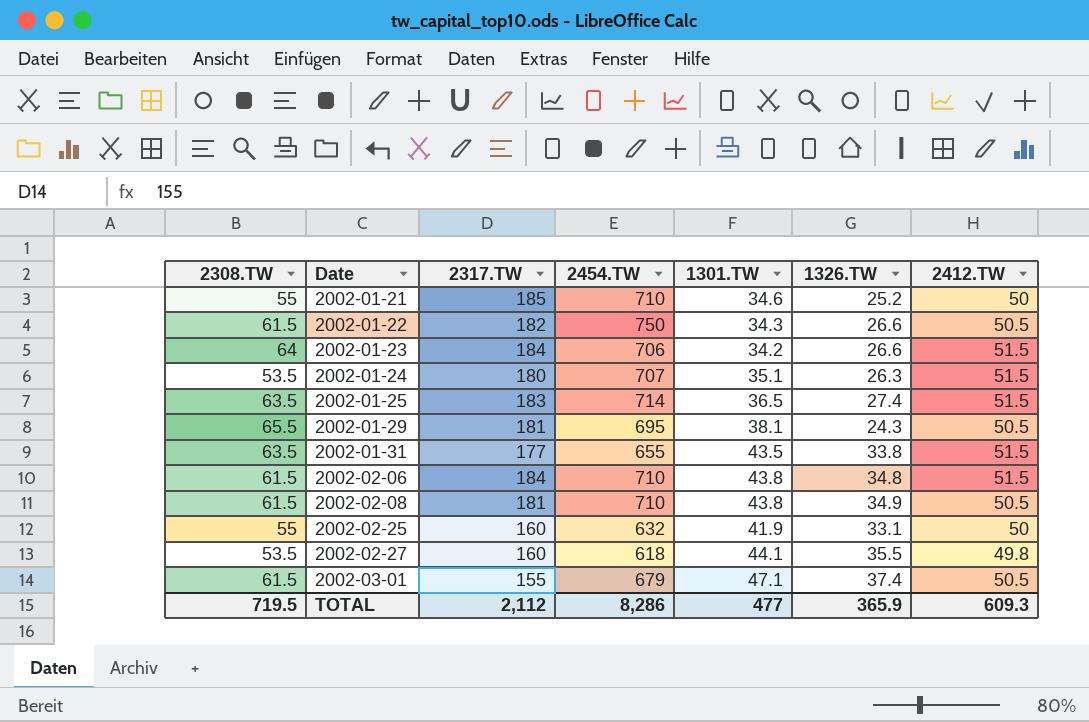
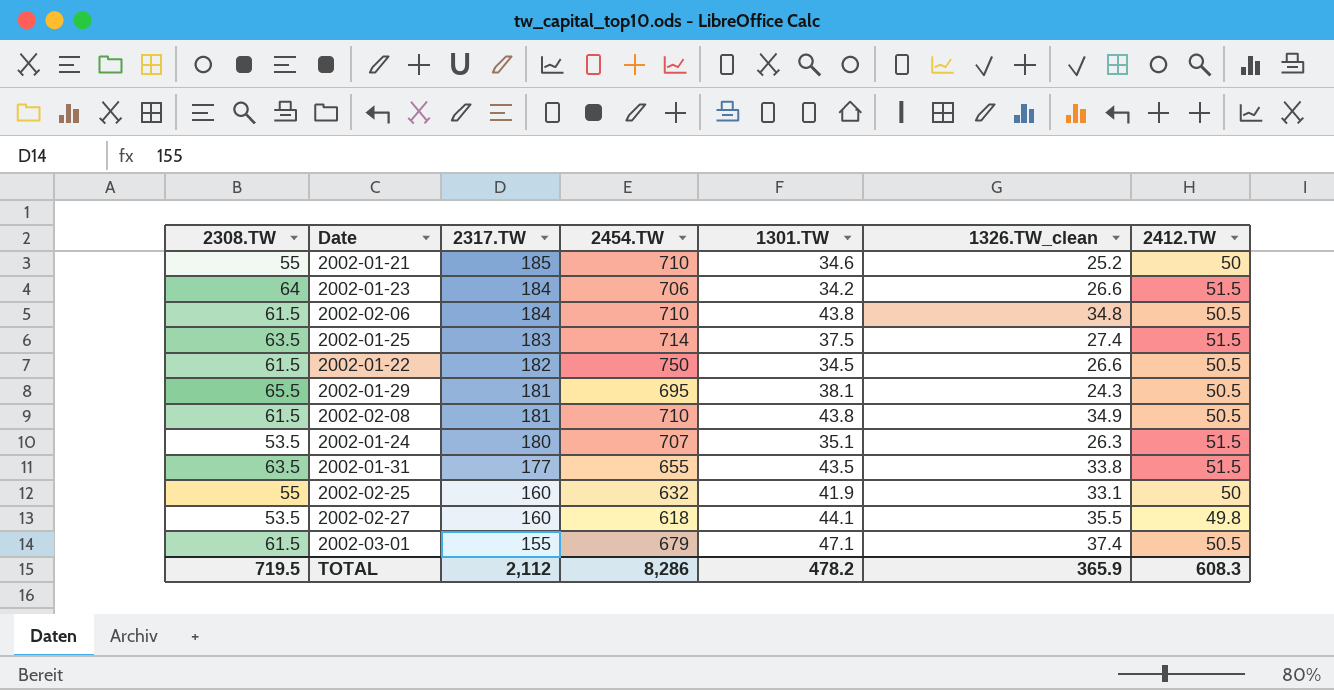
row order: Date ascending -> 2317.TW descending
column name: 1326.TW -> 1326.TW_clean
2002-02-06 | 2412.TW: 51.5 -> 50.5
2002-01-25 | 1301.TW: 36.5 -> 37.5
2002-01-22 | 1301.TW: 34.3 -> 34.5
TOTAL | 1301.TW: 477 -> 478.2
TOTAL | 2412.TW: 609.3 -> 608.3

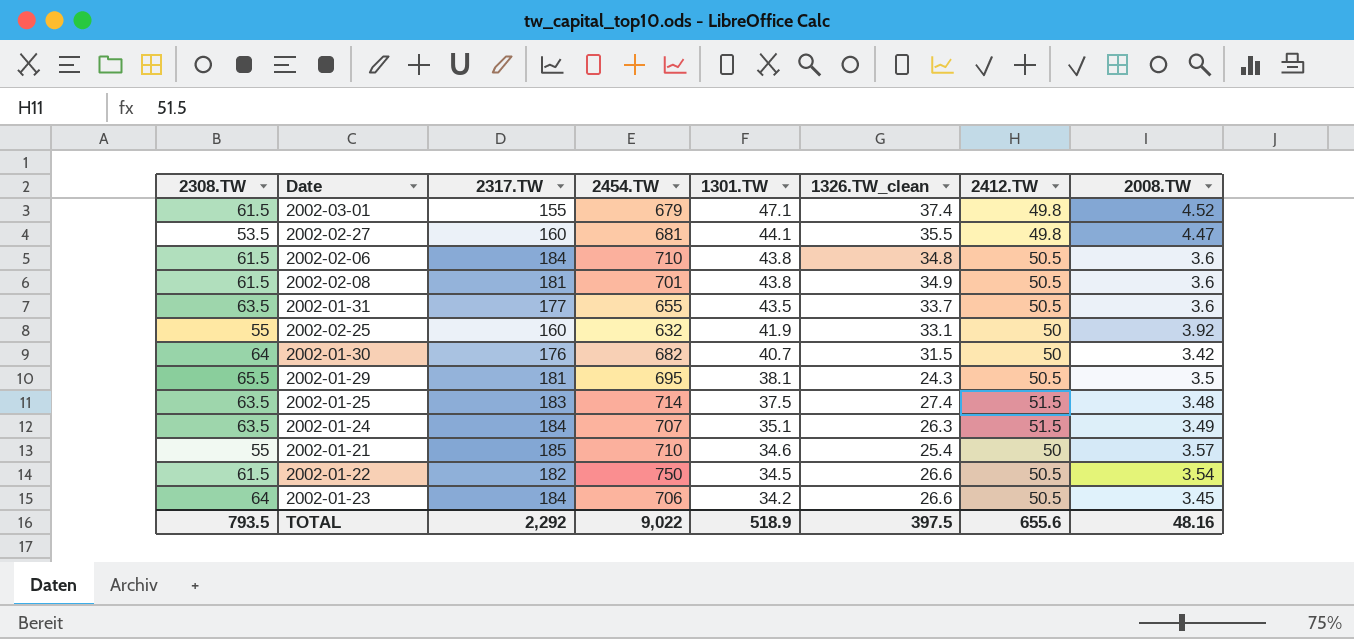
row order: 2317.TW descending -> 1301.TW descending
column 2008.TW | position: none -> 8
2002-03-01 | 2412.TW: 50.5 -> 49.8
2002-02-27 | 2454.TW: 618 -> 681
2002-02-08 | 2454.TW: 710 -> 701
2002-01-31 | 1326.TW_clean: 33.8 -> 33.7
2002-01-31 | 2412.TW: 51.5 -> 50.5
row 2002-01-30: none -> 64 | 176 | 682 | 40.7 | 31.5 | 50 | 3.42
2002-01-24 | 2308.TW: 53.5 -> 63.5
2002-01-24 | 2317.TW: 180 -> 184
2002-01-21 | 1326.TW_clean: 25.2 -> 25.4
2002-01-23 | 2412.TW: 51.5 -> 50.5
TOTAL | 2308.TW: 719.5 -> 793.5
TOTAL | 2317.TW: 2,112 -> 2,292
TOTAL | 2454.TW: 8,286 -> 9,022
TOTAL | 1301.TW: 478.2 -> 518.9
TOTAL | 1326.TW_clean: 365.9 -> 397.5
TOTAL | 2412.TW: 608.3 -> 655.6

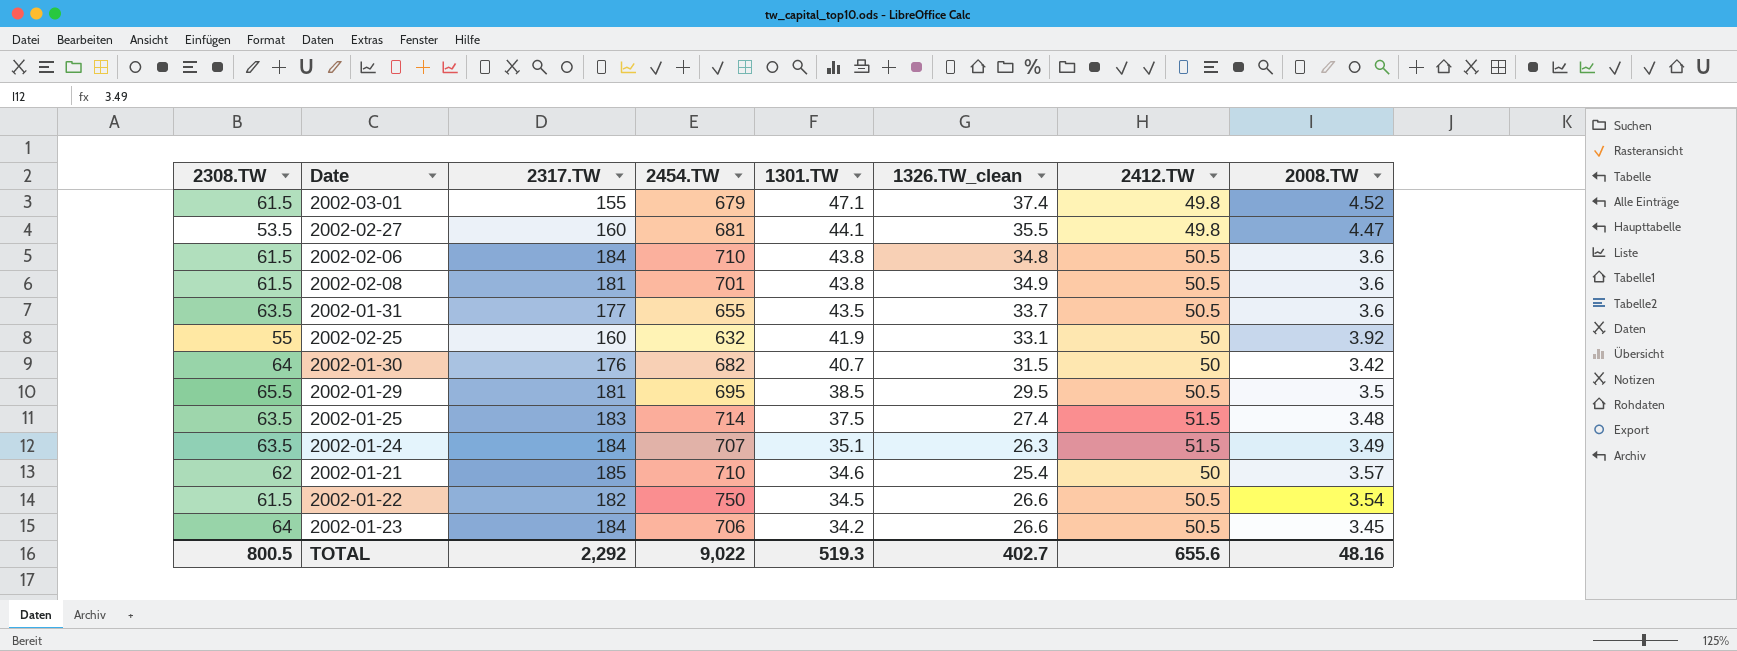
2002-01-29 | 1301.TW: 38.1 -> 38.5
2002-01-29 | 1326.TW_clean: 24.3 -> 29.5
2002-01-21 | 2308.TW: 55 -> 62
TOTAL | 2308.TW: 793.5 -> 800.5
TOTAL | 1301.TW: 518.9 -> 519.3
TOTAL | 1326.TW_clean: 397.5 -> 402.7

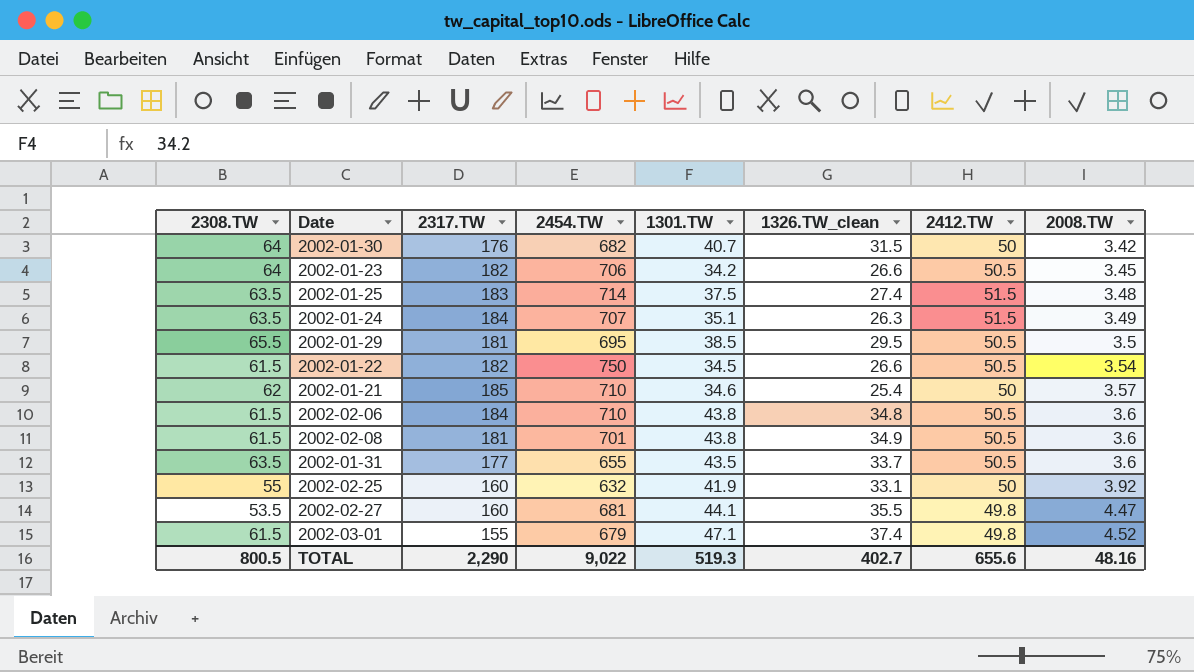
row order: 1301.TW descending -> 2008.TW ascending
2002-01-23 | 2317.TW: 184 -> 182
TOTAL | 2317.TW: 2,292 -> 2,290

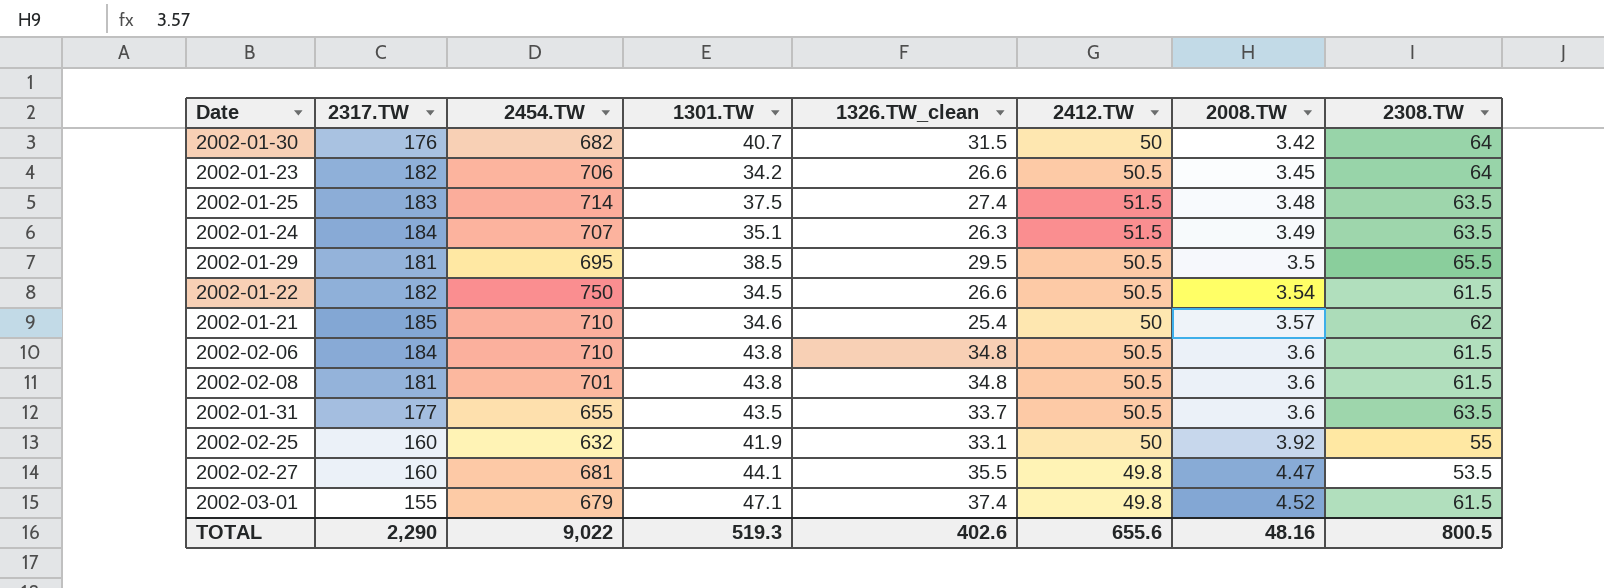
column 2308.TW | position: 1 -> 8
2002-02-08 | 1326.TW_clean: 34.9 -> 34.8
TOTAL | 1326.TW_clean: 402.7 -> 402.6

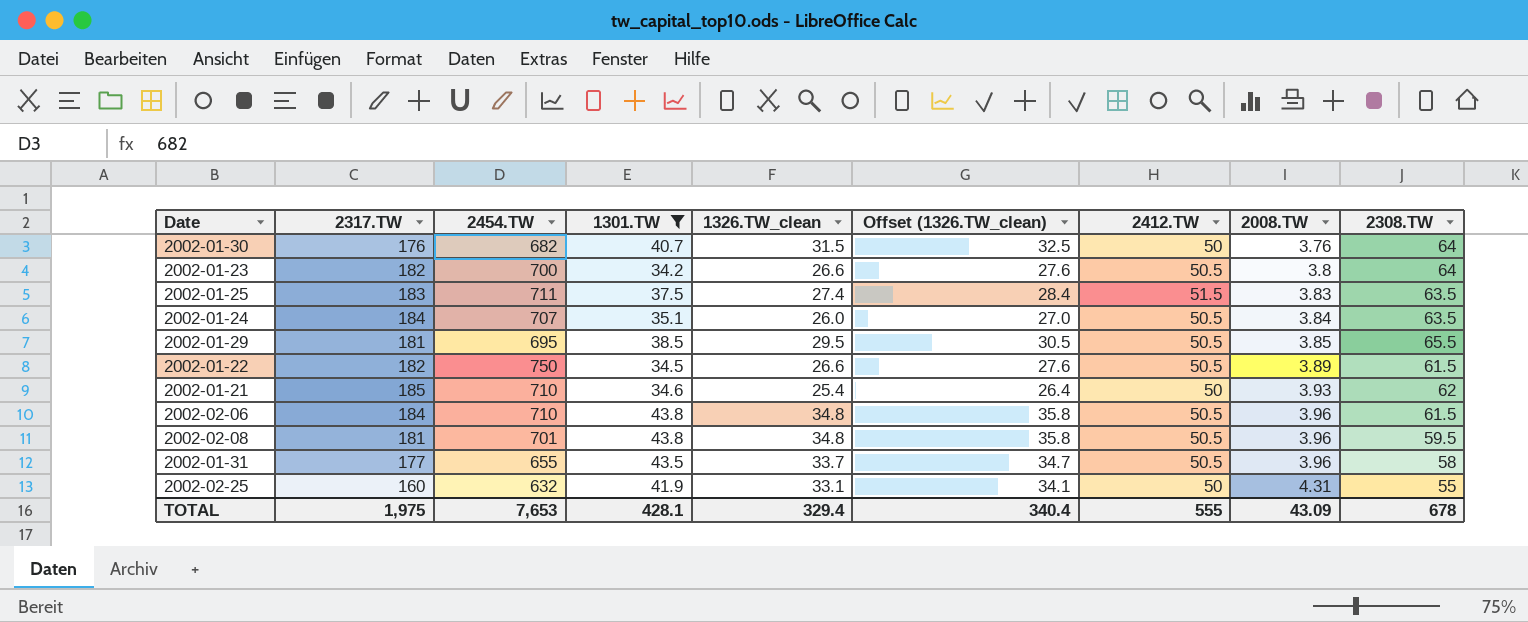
filter: none -> 1301.TW <= 43.8
column Offset (1326.TW_clean) | formula: none -> [1326.TW_clean] + 1
2002-01-30 | 2008.TW: 3.42 -> 3.76
2002-01-23 | 2454.TW: 706 -> 700
2002-01-23 | 2008.TW: 3.45 -> 3.8
2002-01-25 | 2454.TW: 714 -> 711
2002-01-25 | 2008.TW: 3.48 -> 3.83
2002-01-24 | 1326.TW_clean: 26.3 -> 26.0
2002-01-24 | 2412.TW: 51.5 -> 50.5
2002-01-24 | 2008.TW: 3.49 -> 3.84
2002-01-29 | 2008.TW: 3.5 -> 3.85
2002-01-22 | 2008.TW: 3.54 -> 3.89
2002-01-21 | 2008.TW: 3.57 -> 3.93
2002-02-06 | 2008.TW: 3.6 -> 3.96
2002-02-08 | 2008.TW: 3.6 -> 3.96
2002-02-08 | 2308.TW: 61.5 -> 59.5
2002-01-31 | 2008.TW: 3.6 -> 3.96
2002-01-31 | 2308.TW: 63.5 -> 58
2002-02-25 | 2008.TW: 3.92 -> 4.31
TOTAL | 2317.TW: 2,290 -> 1,975
TOTAL | 2454.TW: 9,022 -> 7,653
TOTAL | 1301.TW: 519.3 -> 428.1
TOTAL | 1326.TW_clean: 402.6 -> 329.4
TOTAL | 2412.TW: 655.6 -> 555
TOTAL | 2008.TW: 48.16 -> 43.09
TOTAL | 2308.TW: 800.5 -> 678

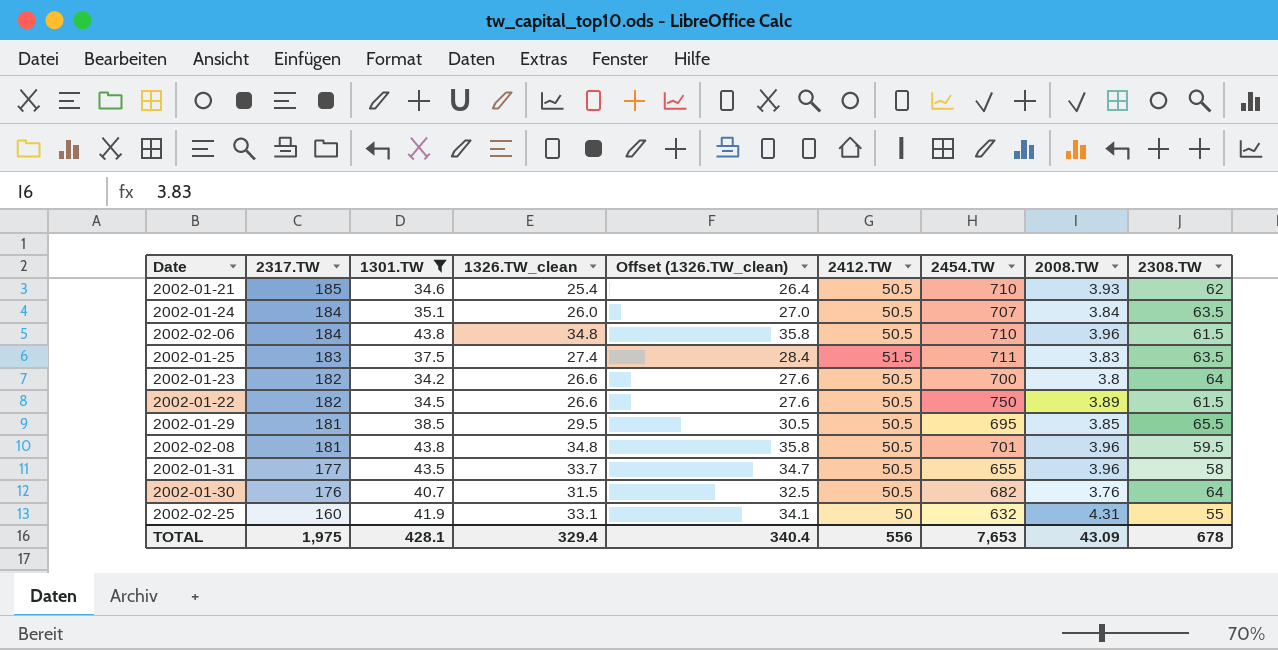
row order: 2008.TW ascending -> 2317.TW descending
column 2454.TW | position: 3 -> 7
2002-01-21 | 2412.TW: 50 -> 50.5
2002-01-30 | 2412.TW: 50 -> 50.5
TOTAL | 2412.TW: 555 -> 556

